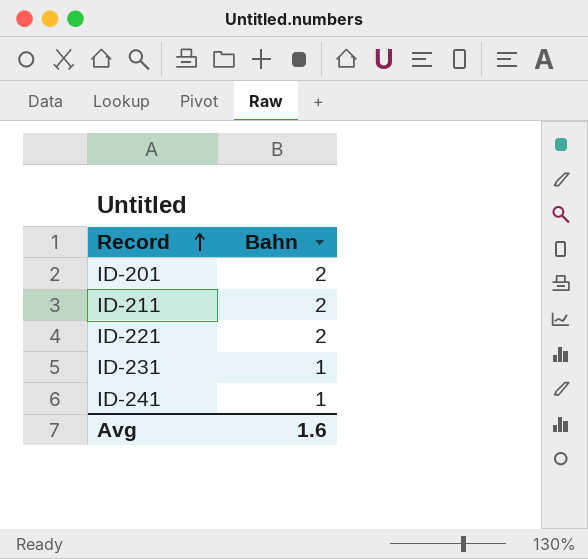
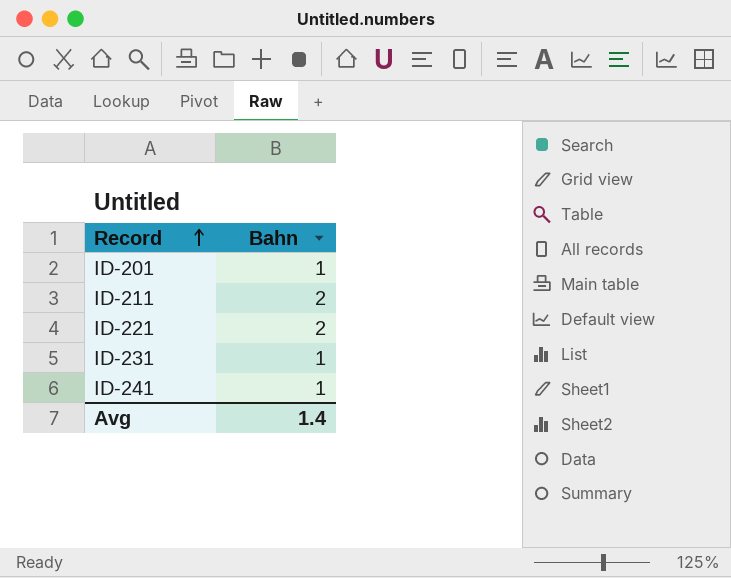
ID-201 | Bahn: 2 -> 1
Avg | Bahn: 1.6 -> 1.4

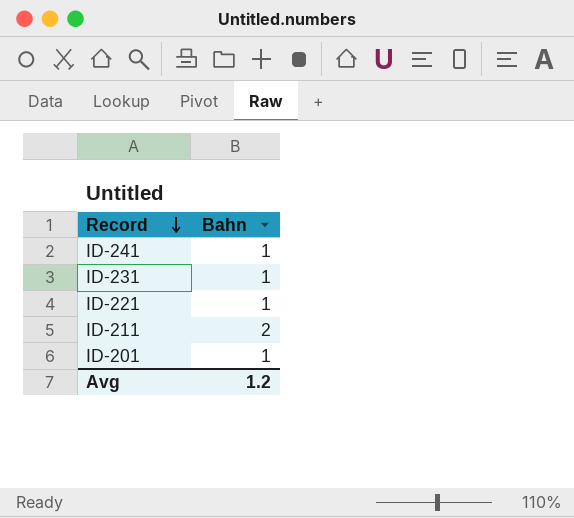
row order: Record ascending -> Record descending
ID-221 | Bahn: 2 -> 1
Avg | Bahn: 1.4 -> 1.2

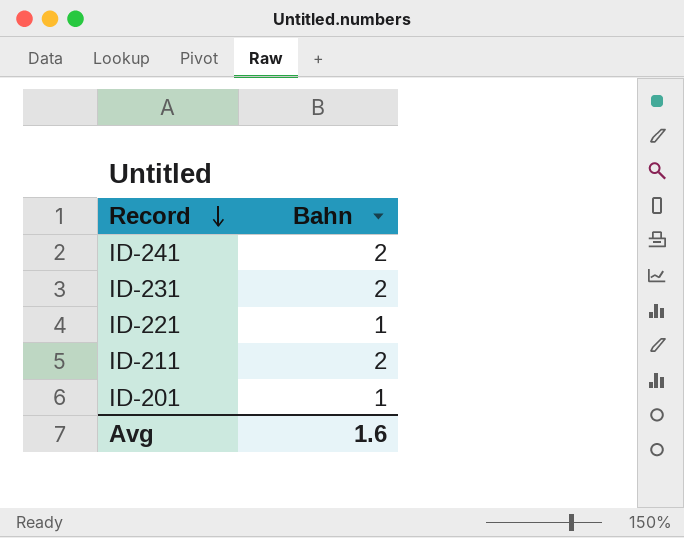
ID-241 | Bahn: 1 -> 2
ID-231 | Bahn: 1 -> 2
Avg | Bahn: 1.2 -> 1.6

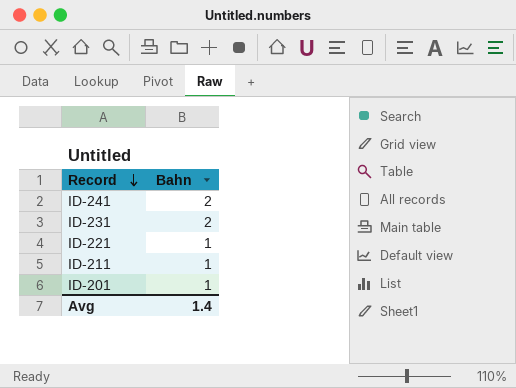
ID-211 | Bahn: 2 -> 1
Avg | Bahn: 1.6 -> 1.4

